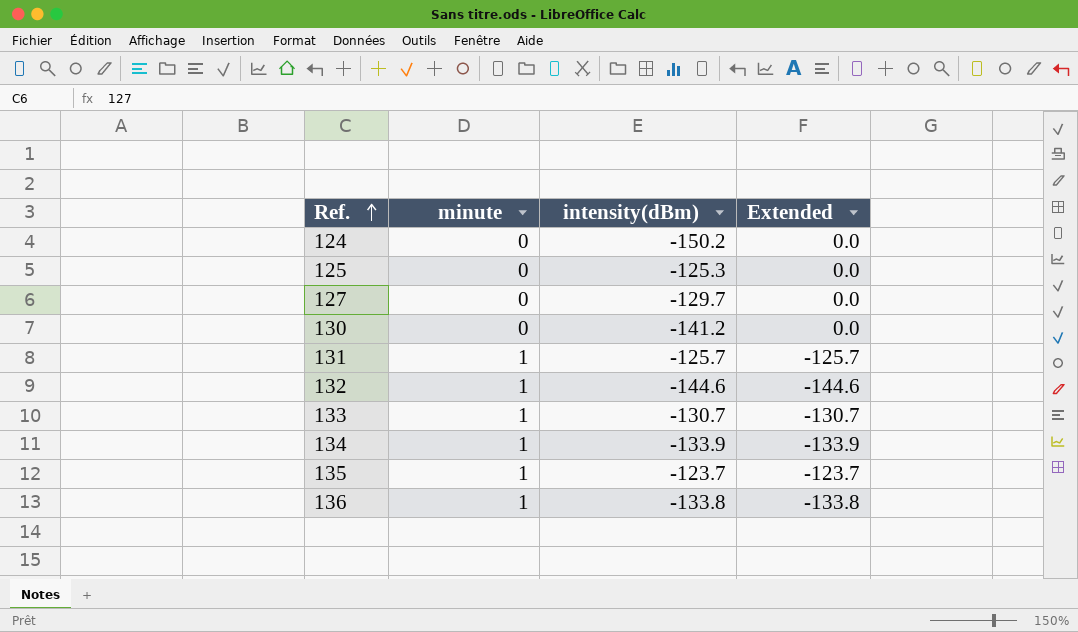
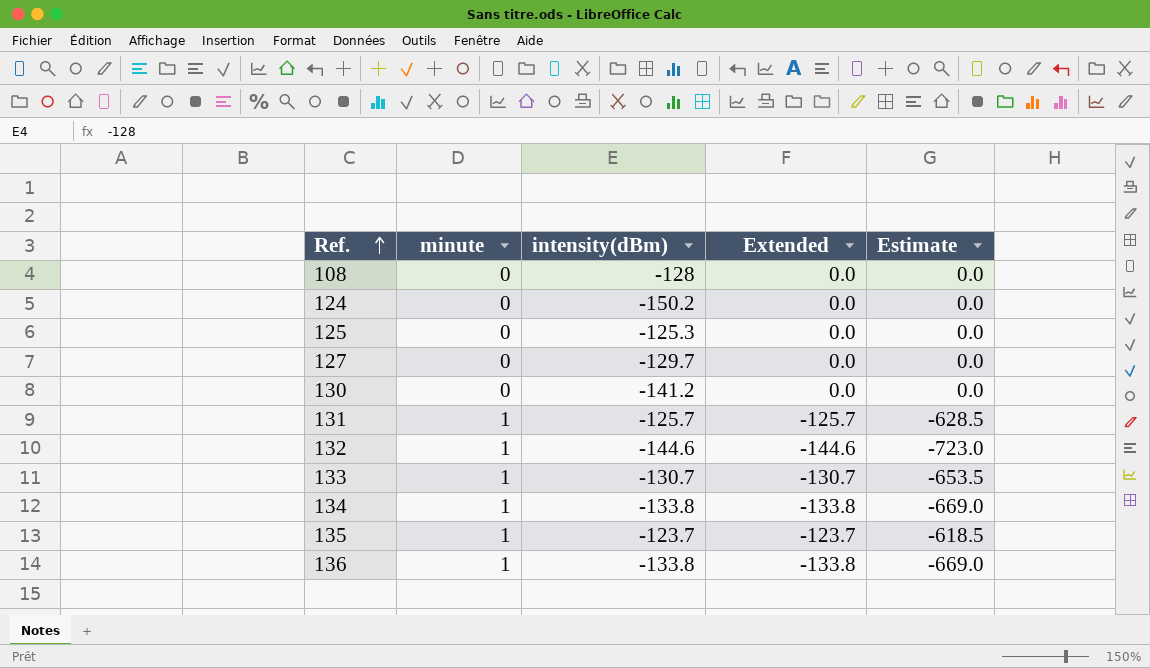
column Estimate | formula: none -> [Extended] * 5
row 108: none -> 0 | -128 | 0.0 | 0.0
134 | intensity(dBm): -133.9 -> -133.8
134 | Extended: -133.9 -> -133.8

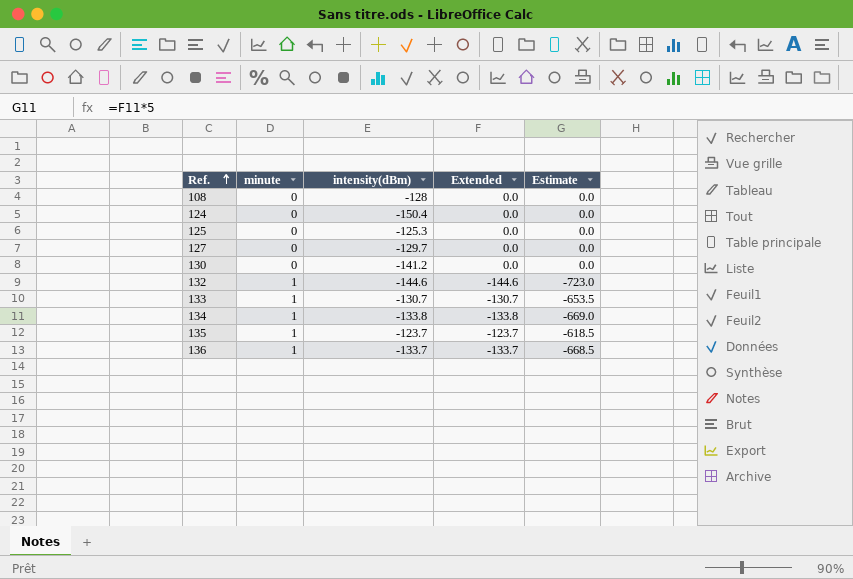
row 131: 1 | -125.7 | -125.7 | -628.5 -> none
124 | intensity(dBm): -150.2 -> -150.4
136 | intensity(dBm): -133.8 -> -133.7
136 | Extended: -133.8 -> -133.7
136 | Estimate: -669.0 -> -668.5

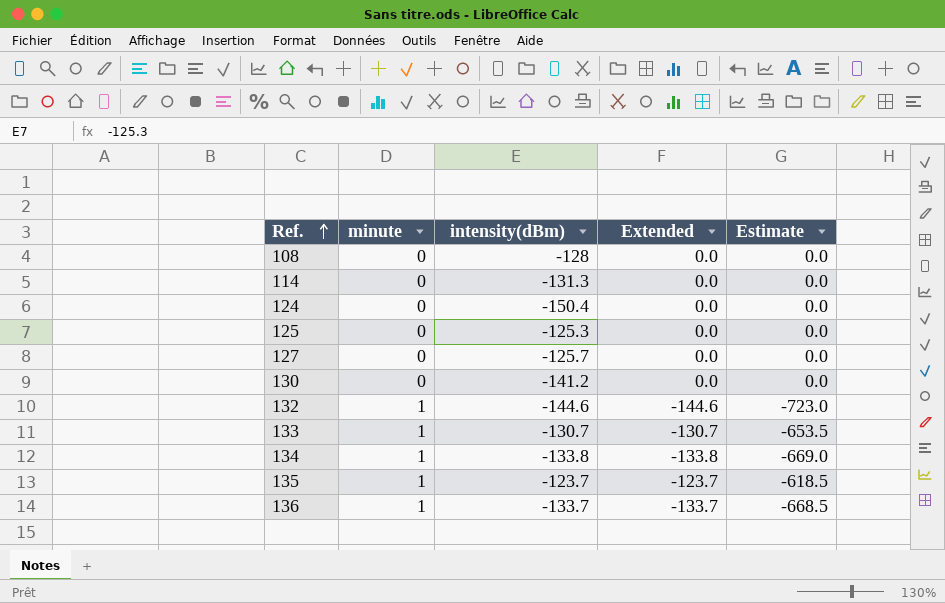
row 114: none -> 0 | -131.3 | 0.0 | 0.0
127 | intensity(dBm): -129.7 -> -125.7

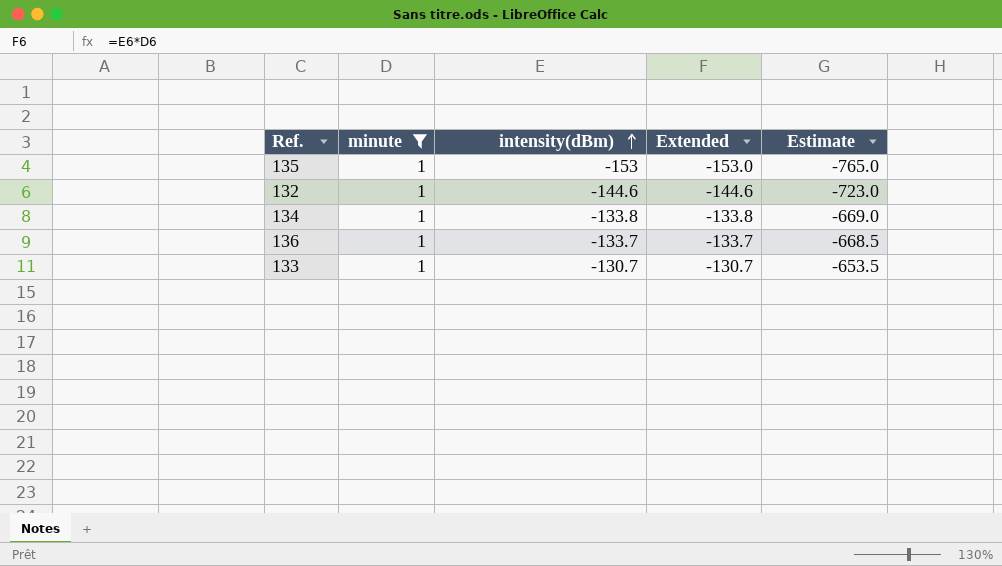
filter: none -> minute = 1
row order: Ref. ascending -> intensity(dBm) ascending
135 | intensity(dBm): -123.7 -> -153
135 | Extended: -123.7 -> -153.0
135 | Estimate: -618.5 -> -765.0

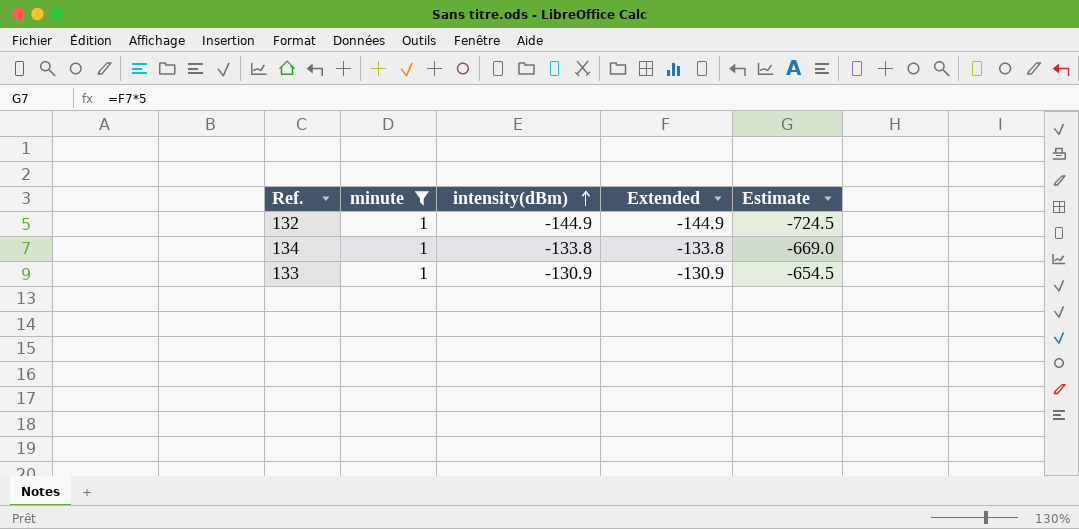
row 135: 1 | -153 | -153.0 | -765.0 -> none
row 136: 1 | -133.7 | -133.7 | -668.5 -> none
132 | intensity(dBm): -144.6 -> -144.9
132 | Extended: -144.6 -> -144.9
132 | Estimate: -723.0 -> -724.5
133 | intensity(dBm): -130.7 -> -130.9
133 | Extended: -130.7 -> -130.9
133 | Estimate: -653.5 -> -654.5

